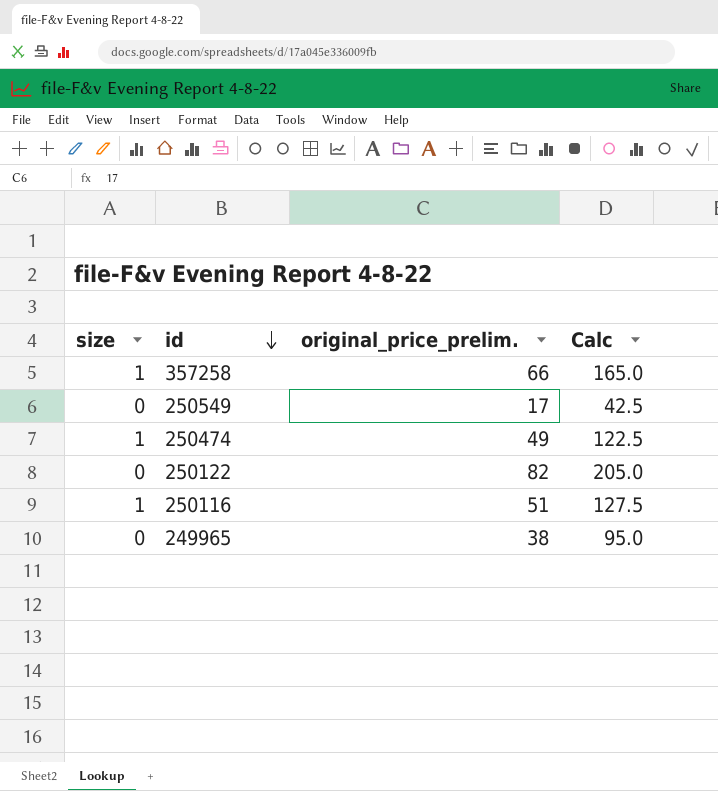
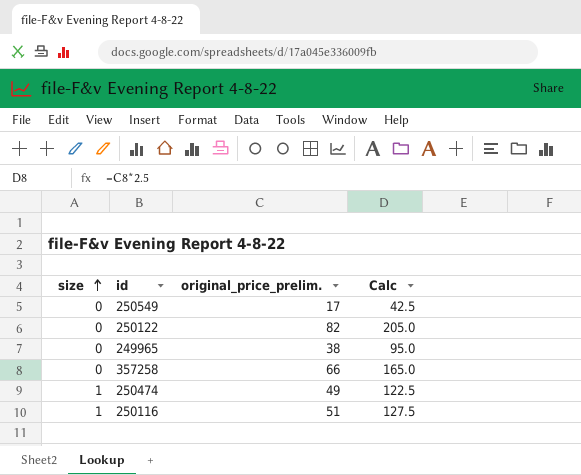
row order: id descending -> size ascending
357258 | size: 1 -> 0

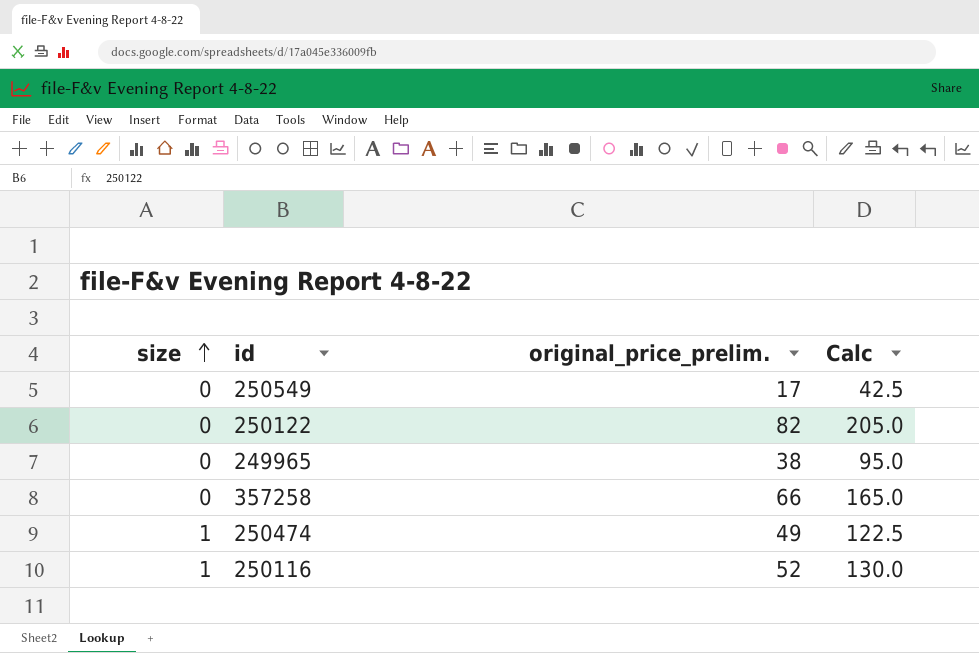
250116 | original_price_prelim.: 51 -> 52
250116 | Calc: 127.5 -> 130.0

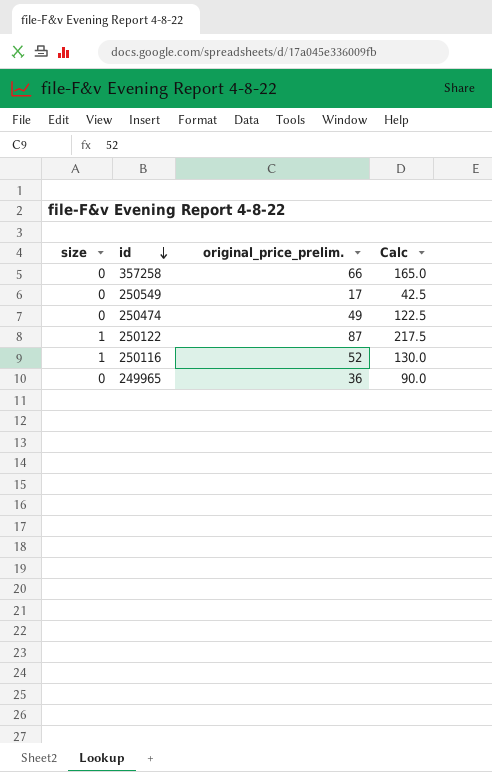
row order: size ascending -> id descending
250474 | size: 1 -> 0
250122 | size: 0 -> 1
250122 | original_price_prelim.: 82 -> 87
250122 | Calc: 205.0 -> 217.5
249965 | original_price_prelim.: 38 -> 36
249965 | Calc: 95.0 -> 90.0

